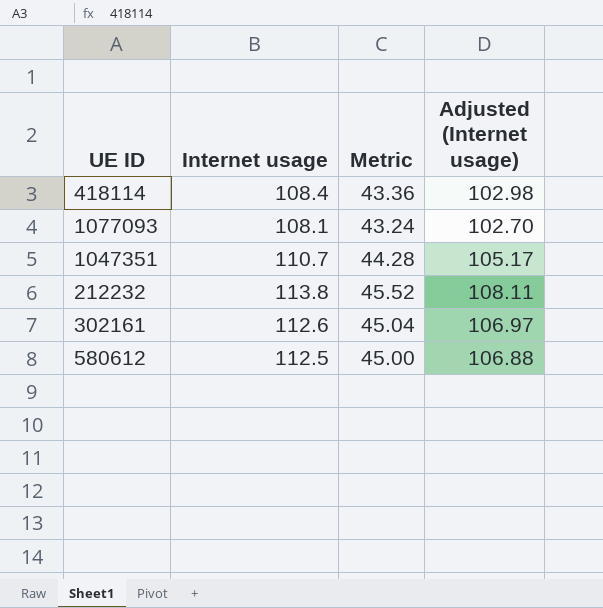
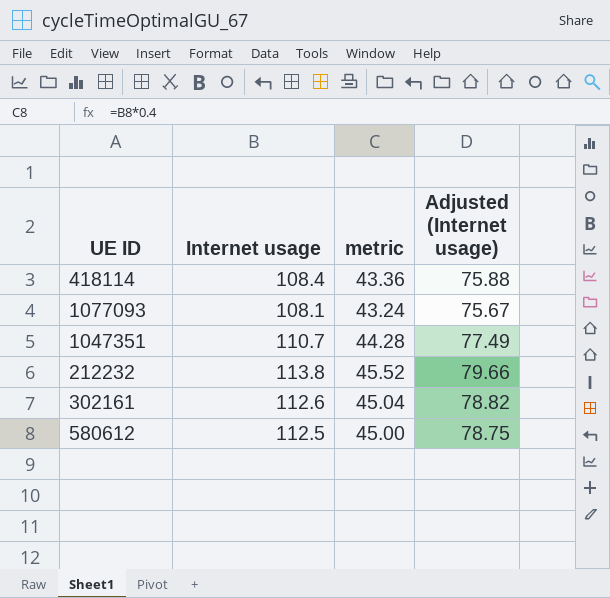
column name: Metric -> metric
column Adjusted (Internet usage) | formula: [Internet usage] * 0.95 -> [Internet usage] * 0.7

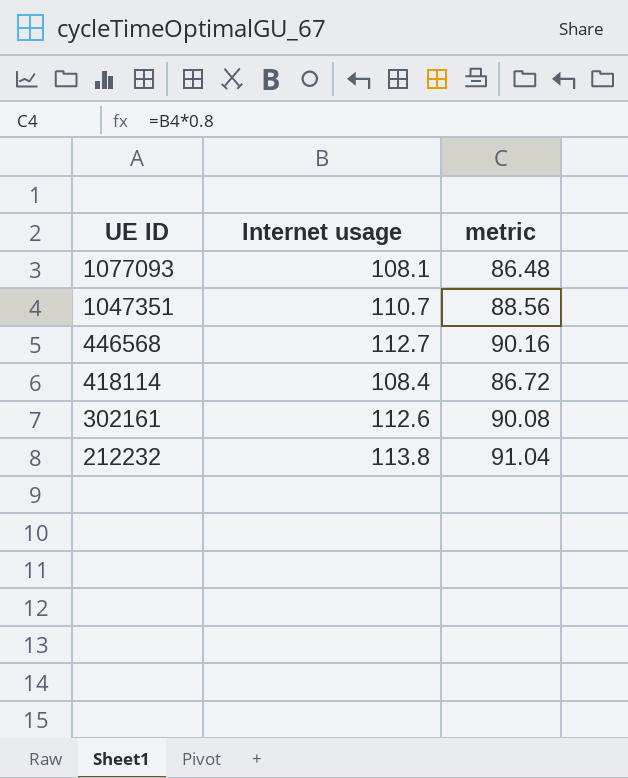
row order: none -> UE ID descending
column Adjusted (Internet usage) | formula: [Internet usage] * 0.7 -> none
column metric | formula: [Internet usage] * 0.4 -> [Internet usage] * 0.8
row 580612: 112.5 | 45.00 | 78.75 -> none
row 446568: none -> 112.7 | 90.16

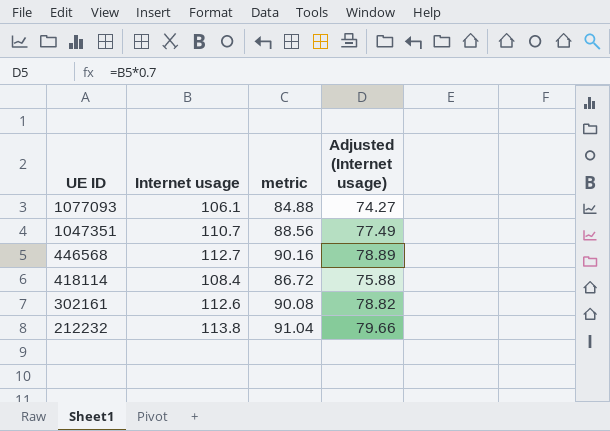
column Adjusted (Internet usage) | formula: none -> [Internet usage] * 0.7
1077093 | Internet usage: 108.1 -> 106.1
1077093 | metric: 86.48 -> 84.88

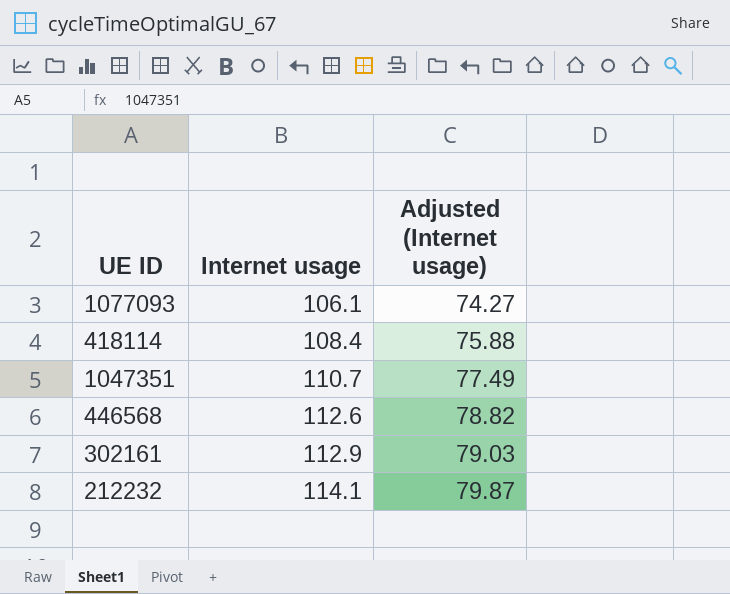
row order: UE ID descending -> Internet usage ascending
column metric | formula: [Internet usage] * 0.8 -> none
446568 | Internet usage: 112.7 -> 112.6
446568 | Adjusted (Internet usage): 78.89 -> 78.82
302161 | Internet usage: 112.6 -> 112.9
302161 | Adjusted (Internet usage): 78.82 -> 79.03
212232 | Internet usage: 113.8 -> 114.1
212232 | Adjusted (Internet usage): 79.66 -> 79.87

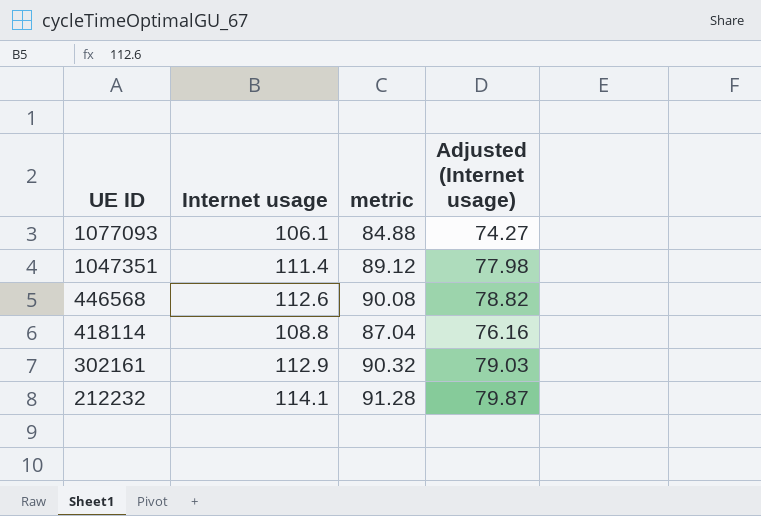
row order: Internet usage ascending -> UE ID descending
column metric | formula: none -> [Internet usage] * 0.8
1047351 | Internet usage: 110.7 -> 111.4
1047351 | Adjusted (Internet usage): 77.49 -> 77.98
418114 | Internet usage: 108.4 -> 108.8
418114 | Adjusted (Internet usage): 75.88 -> 76.16

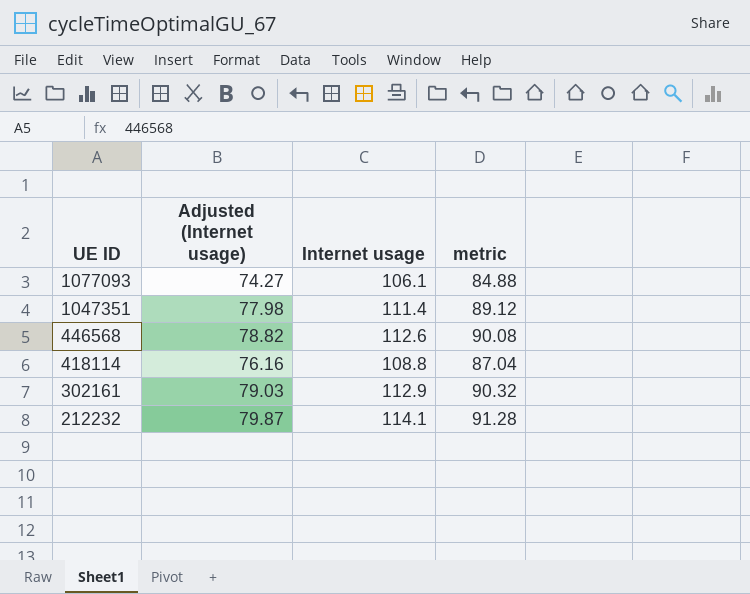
column Adjusted (Internet usage) | position: 4 -> 2

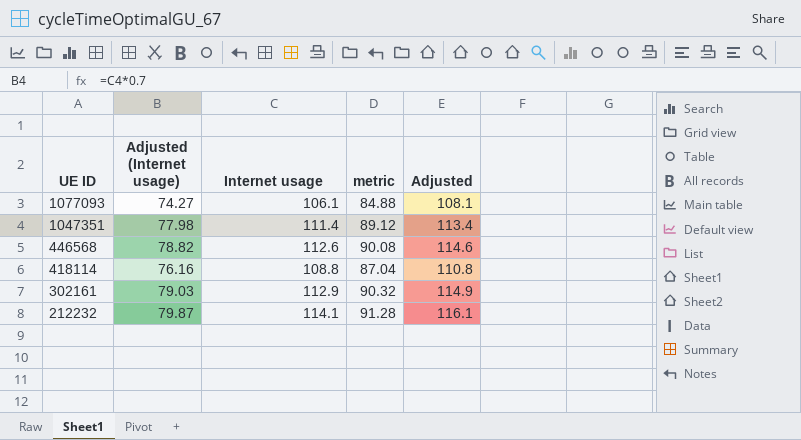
column Adjusted | formula: none -> [Internet usage] + 2

